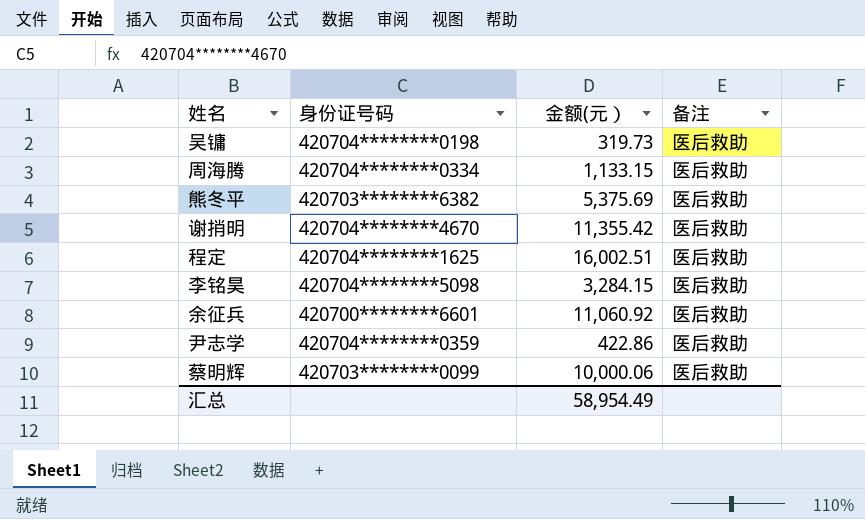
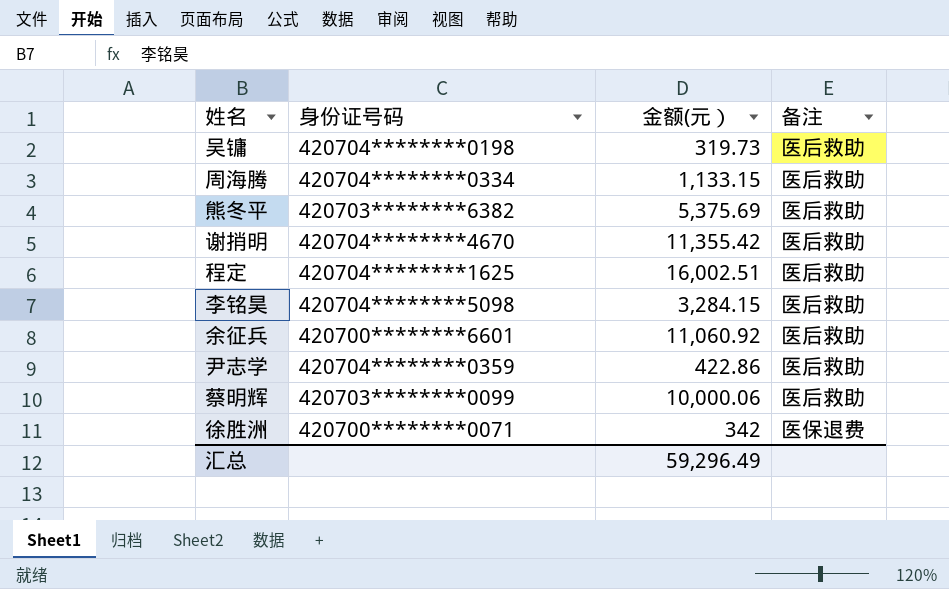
row 徐胜洲: none -> 420700********0071 | 342 | 医保退费
汇总 | 金额(元）: 58,954.49 -> 59,296.49

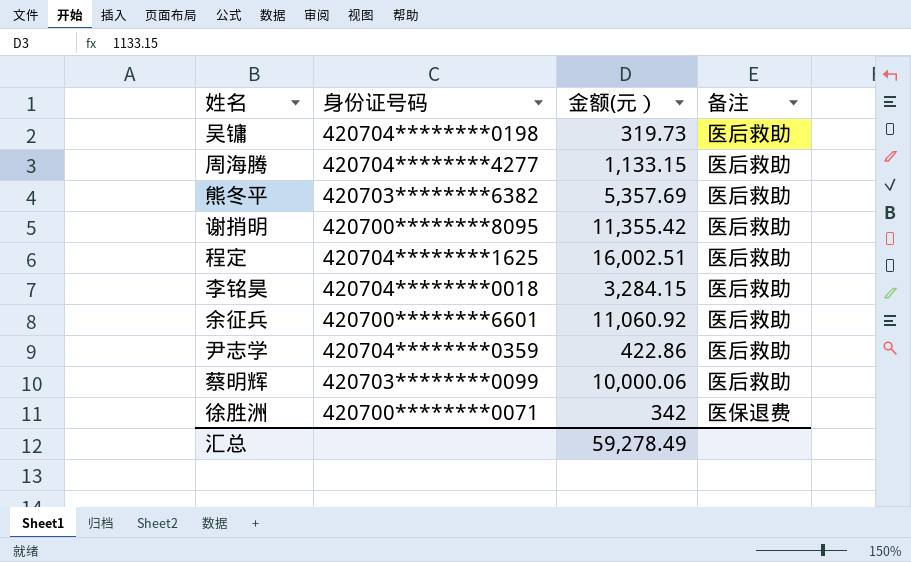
周海腾 | 身份证号码: 420704********0334 -> 420704********4277
熊冬平 | 金额(元）: 5,375.69 -> 5,357.69
谢捎明 | 身份证号码: 420704********4670 -> 420700********8095
李铭昊 | 身份证号码: 420704********5098 -> 420704********0018
汇总 | 金额(元）: 59,296.49 -> 59,278.49

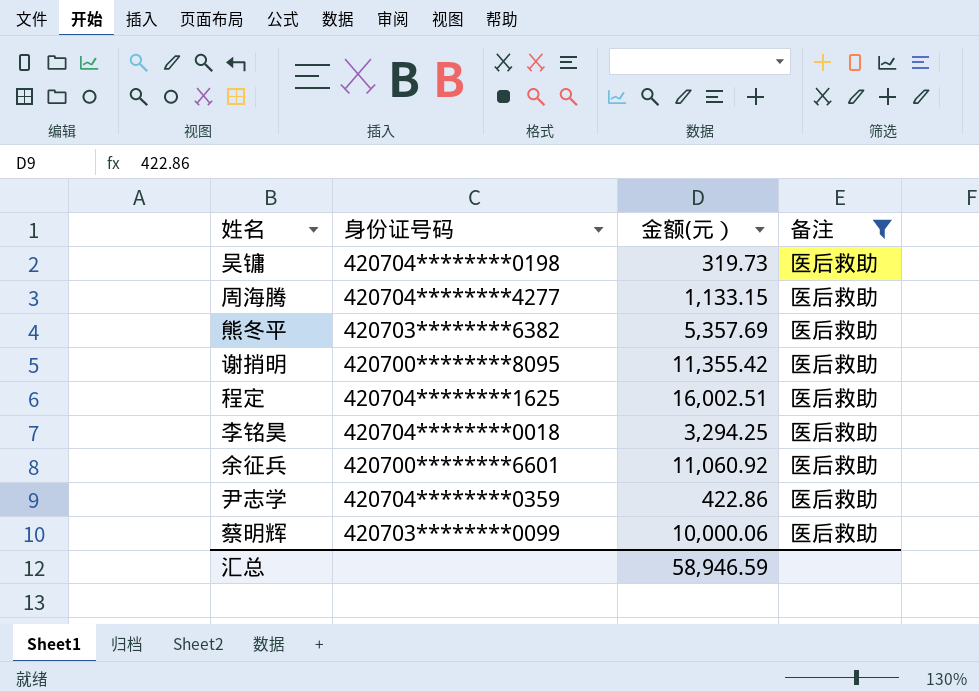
filter: none -> 备注 = 医后救助
李铭昊 | 金额(元）: 3,284.15 -> 3,294.25
汇总 | 金额(元）: 59,278.49 -> 58,946.59

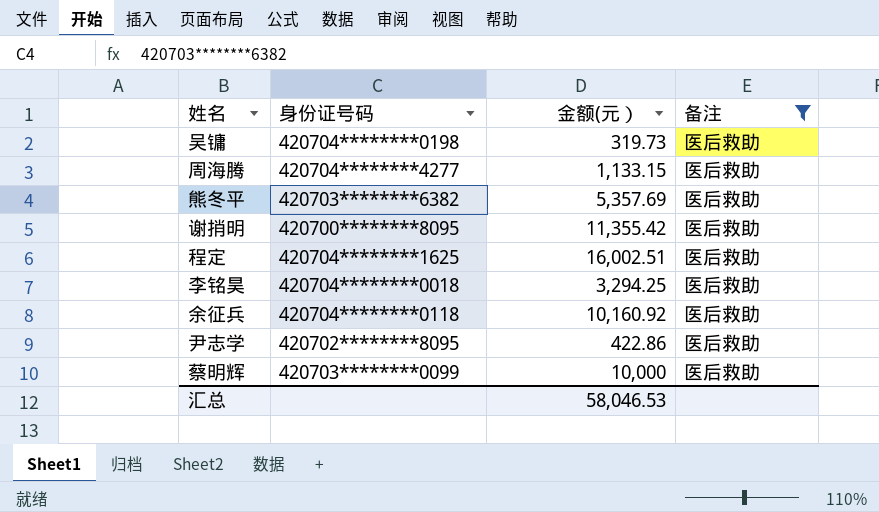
余征兵 | 身份证号码: 420700********6601 -> 420704********0118
余征兵 | 金额(元）: 11,060.92 -> 10,160.92
尹志学 | 身份证号码: 420704********0359 -> 420702********8095
蔡明辉 | 金额(元）: 10,000.06 -> 10,000
汇总 | 金额(元）: 58,946.59 -> 58,046.53

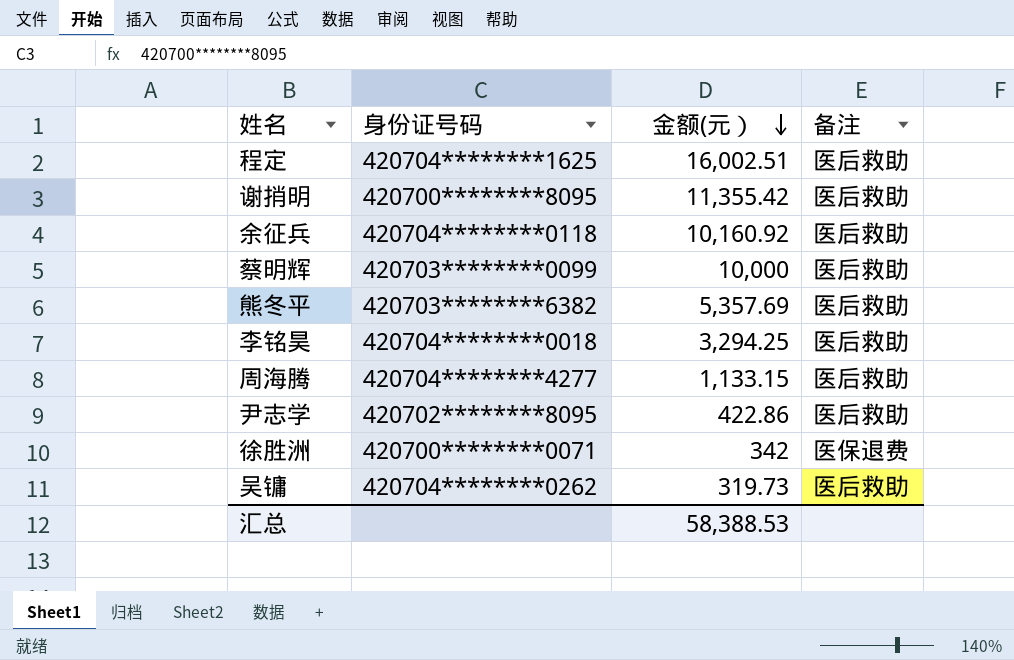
filter: 备注 = 医后救助 -> none
row order: none -> 金额(元） descending
吴镛 | 身份证号码: 420704********0198 -> 420704********0262
汇总 | 金额(元）: 58,046.53 -> 58,388.53

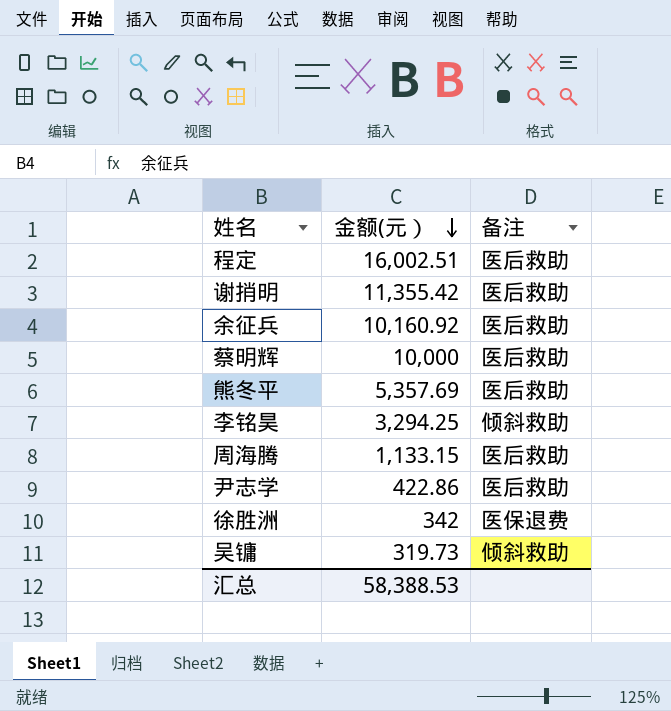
column 身份证号码 | position: 2 -> none
李铭昊 | 备注: 医后救助 -> 倾斜救助
吴镛 | 备注: 医后救助 -> 倾斜救助

